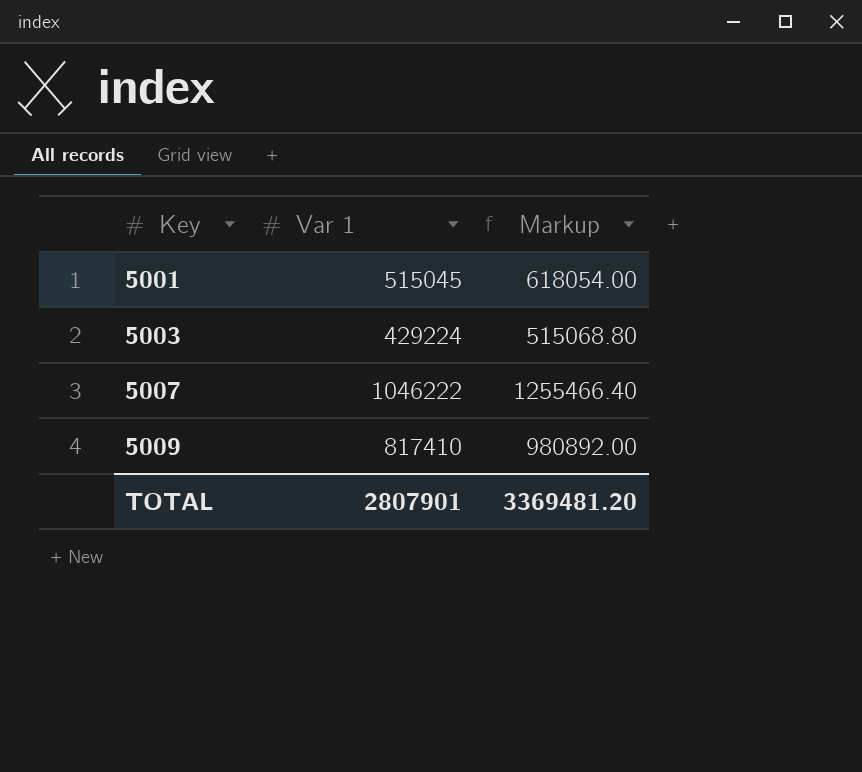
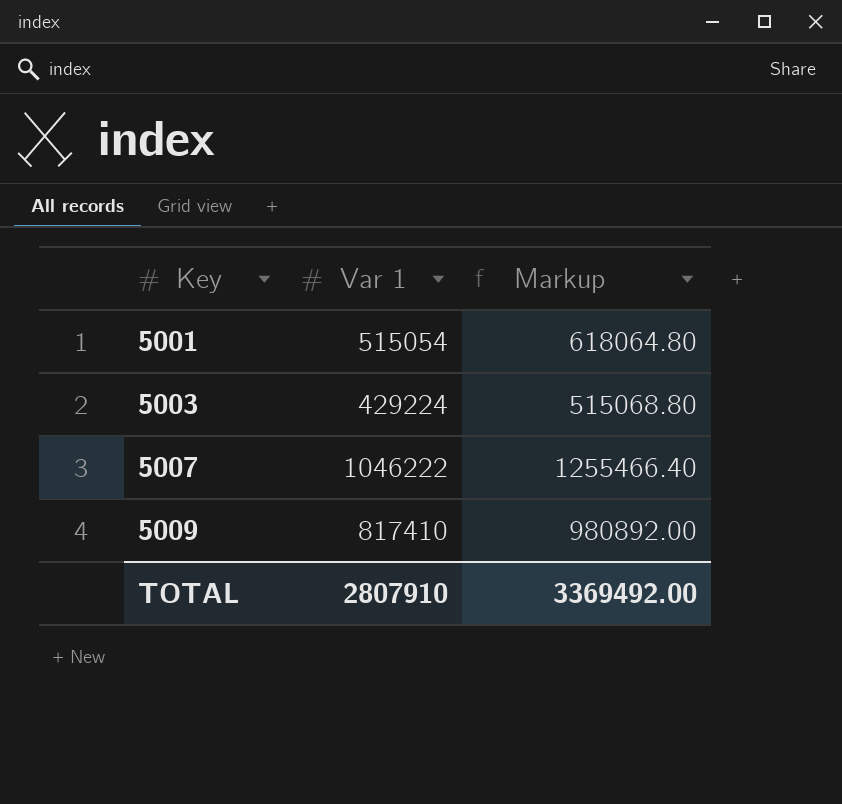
5001 | Var 1: 515045 -> 515054
5001 | Markup: 618054.00 -> 618064.80
TOTAL | Var 1: 2807901 -> 2807910
TOTAL | Markup: 3369481.20 -> 3369492.00

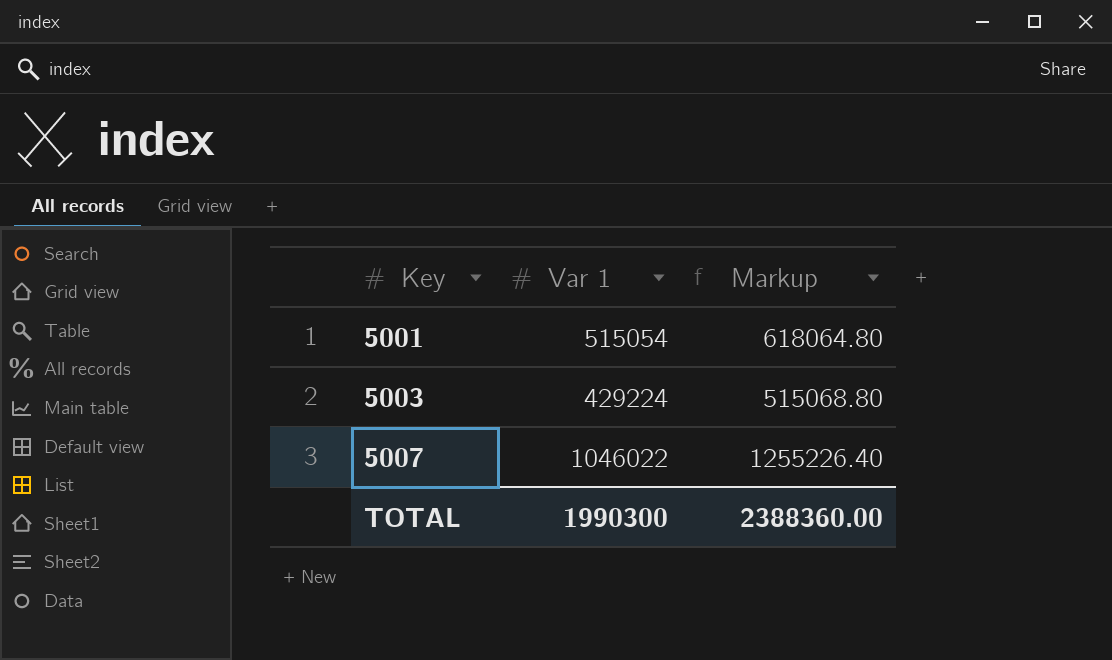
row 5009: 817410 | 980892.00 -> none
5007 | Var 1: 1046222 -> 1046022
5007 | Markup: 1255466.40 -> 1255226.40
TOTAL | Var 1: 2807910 -> 1990300
TOTAL | Markup: 3369492.00 -> 2388360.00

